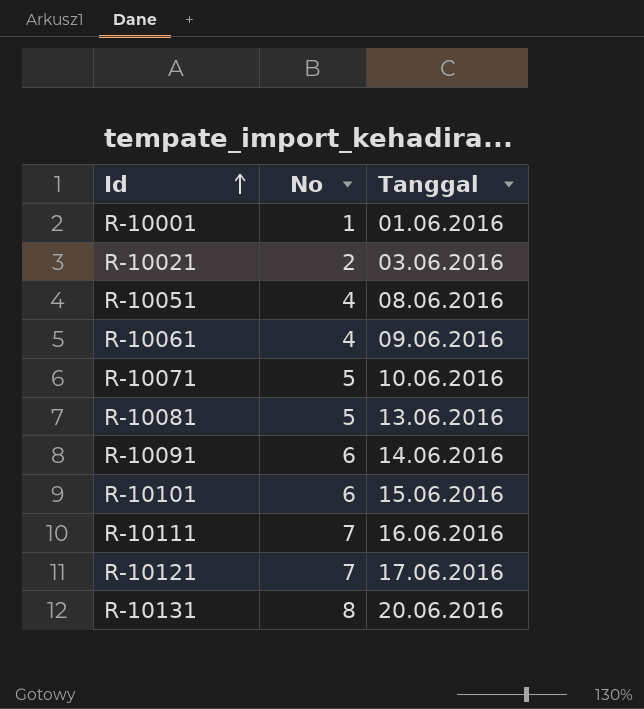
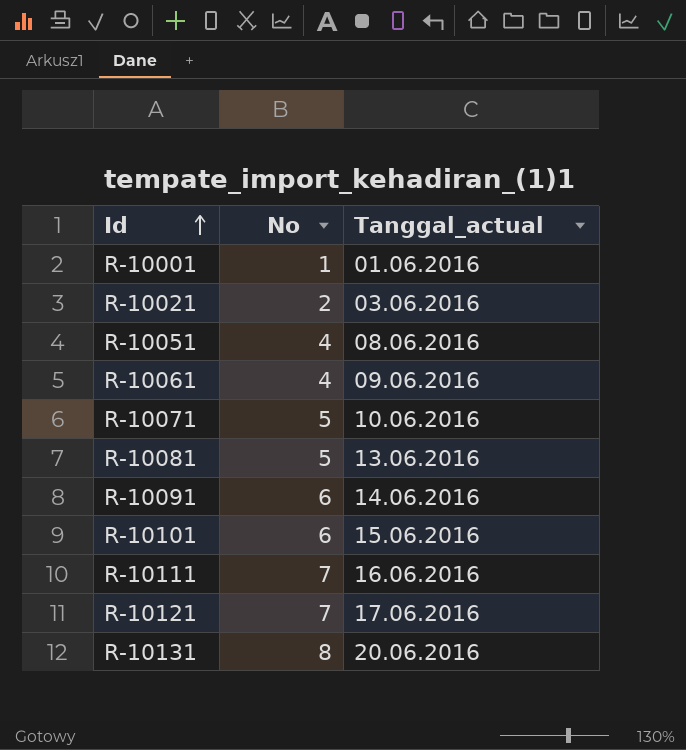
column name: Tanggal -> Tanggal_actual

